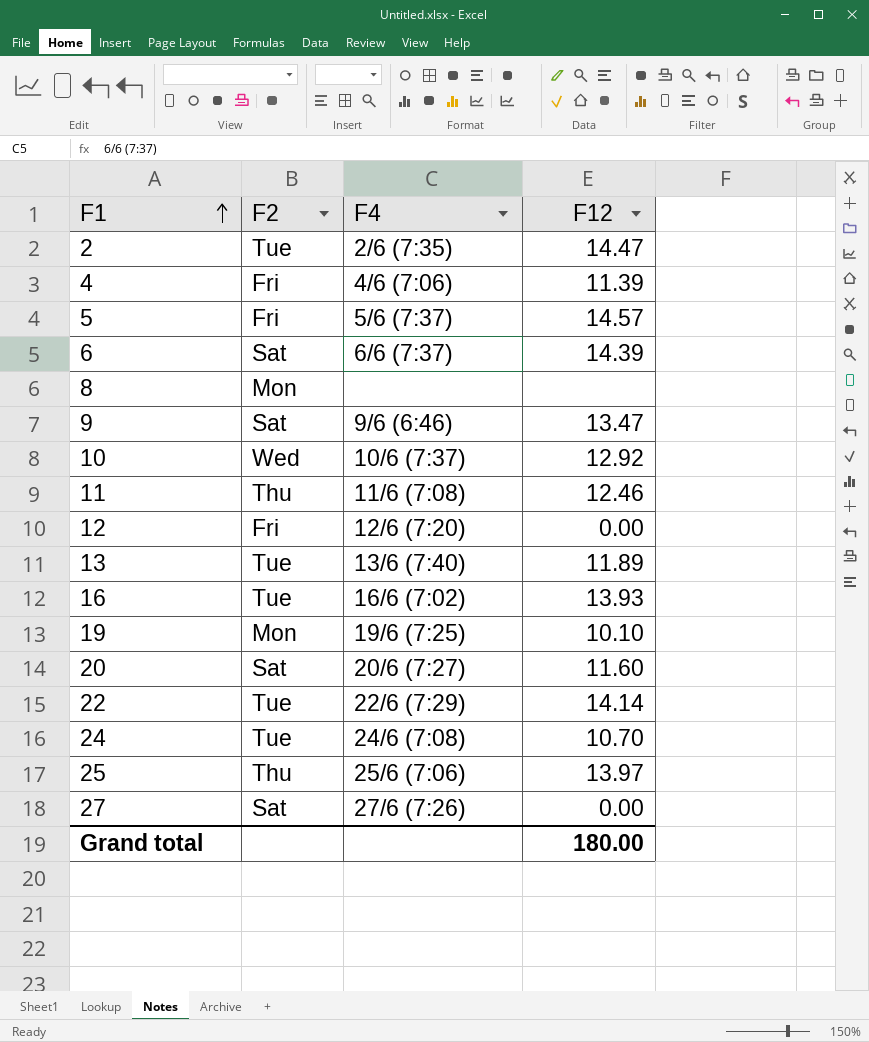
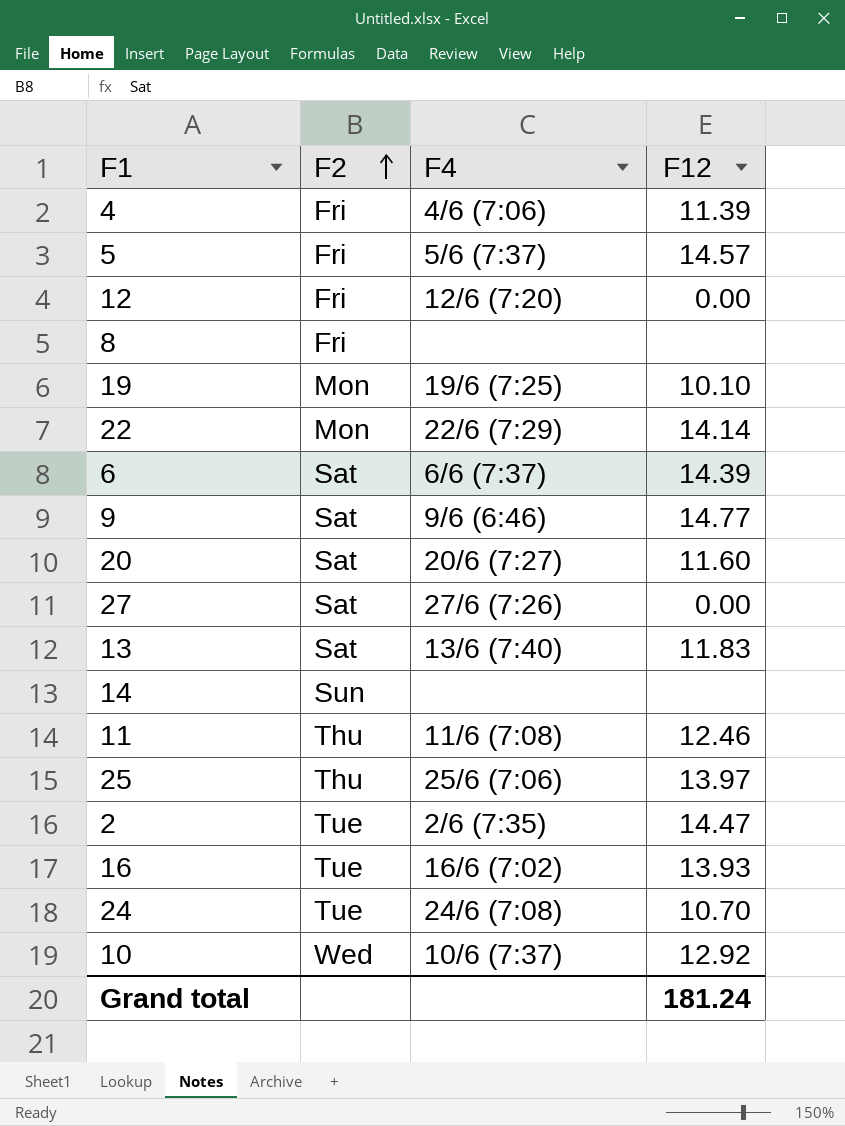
row order: F1 ascending -> F2 ascending
8 | F2: Mon -> Fri
22 | F2: Tue -> Mon
9 | F12: 13.47 -> 14.77
13 | F2: Tue -> Sat
13 | F12: 11.89 -> 11.83
row 14: none -> Sun | none | none
Grand total | F12: 180.00 -> 181.24

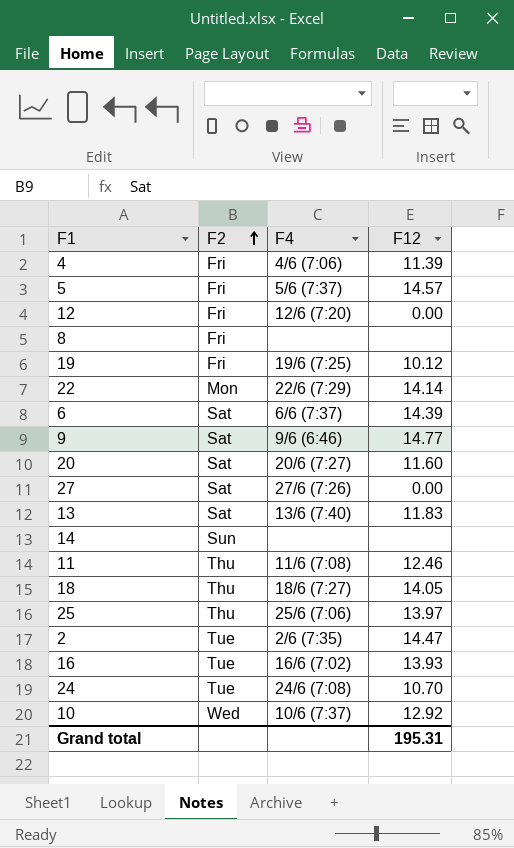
19 | F2: Mon -> Fri
19 | F12: 10.10 -> 10.12
row 18: none -> Thu | 18/6 (7:27) | 14.05
Grand total | F12: 181.24 -> 195.31

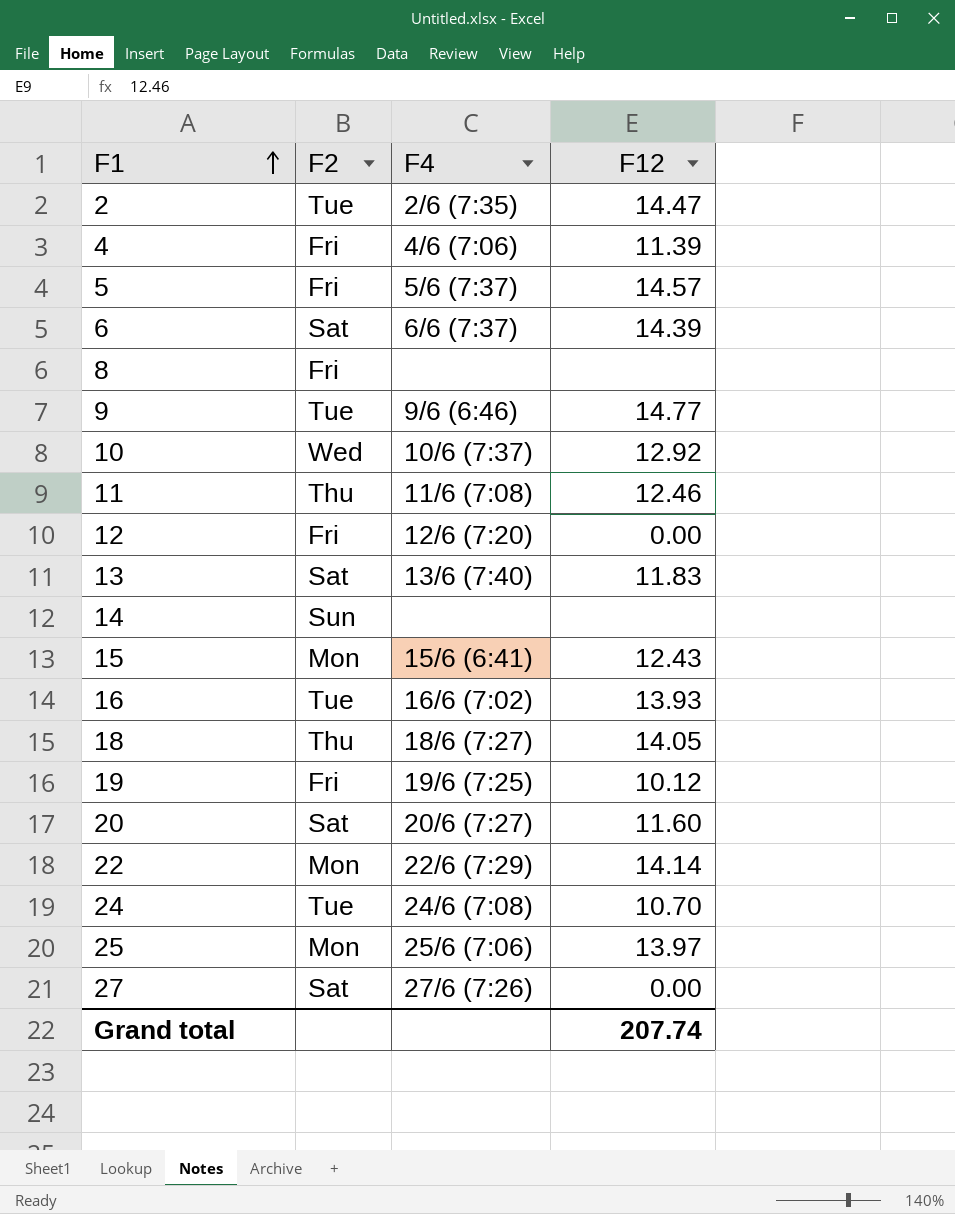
row order: F2 ascending -> F1 ascending
9 | F2: Sat -> Tue
row 15: none -> Mon | 15/6 (6:41) | 12.43
25 | F2: Thu -> Mon
Grand total | F12: 195.31 -> 207.74

